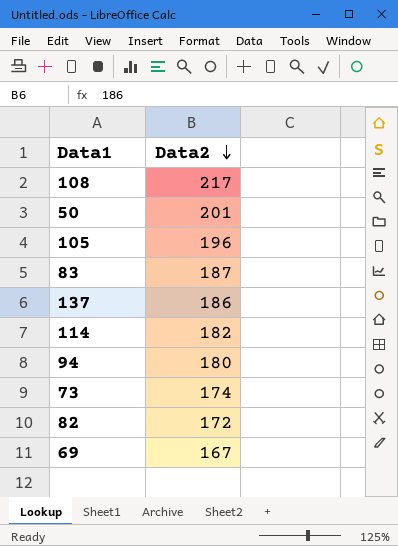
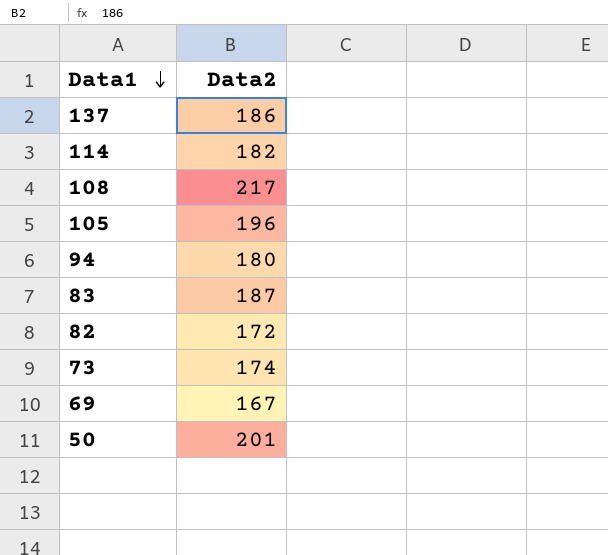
row order: Data2 descending -> Data1 descending

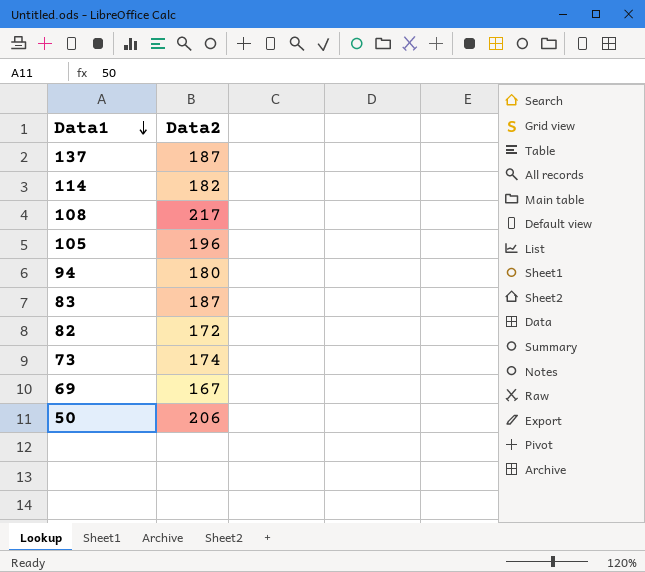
137 | Data2: 186 -> 187
50 | Data2: 201 -> 206

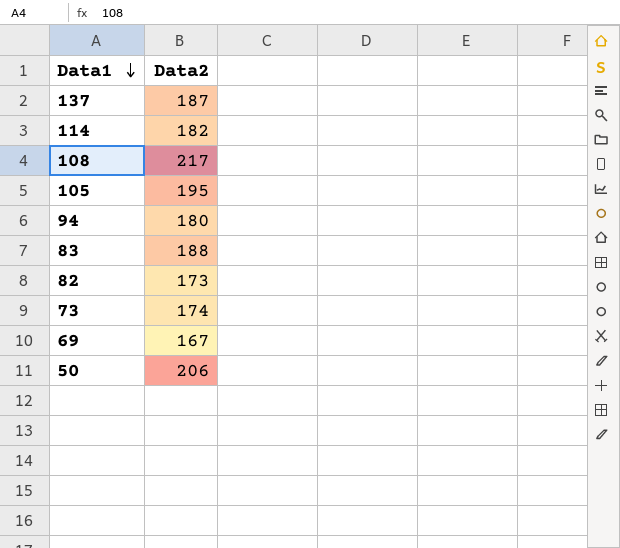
105 | Data2: 196 -> 195
83 | Data2: 187 -> 188
82 | Data2: 172 -> 173

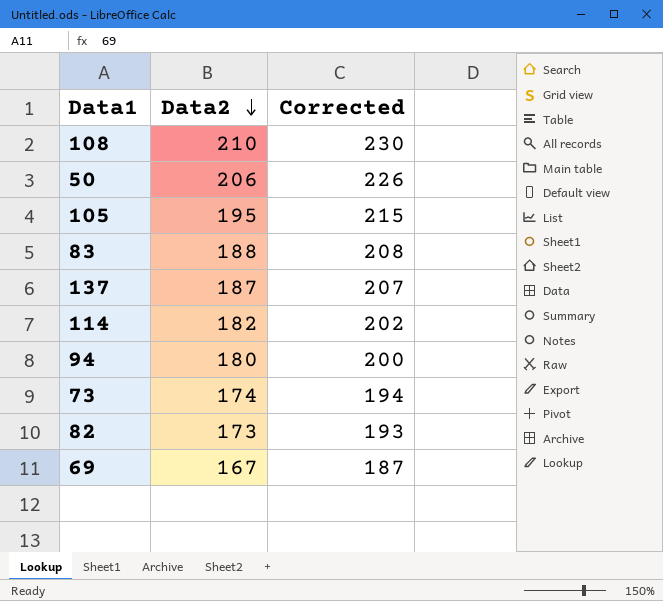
row order: Data1 descending -> Data2 descending
column Corrected | formula: none -> [Data2] + 20
108 | Data2: 217 -> 210

